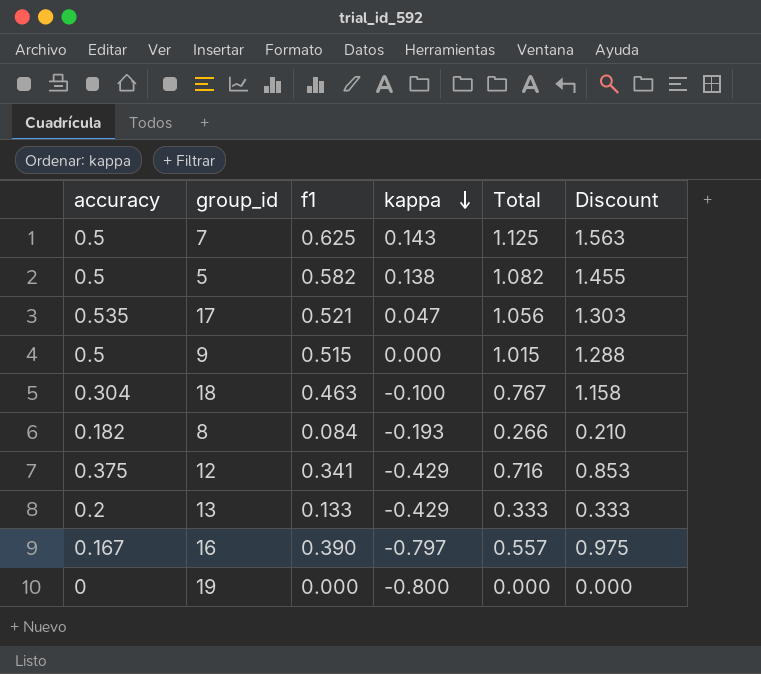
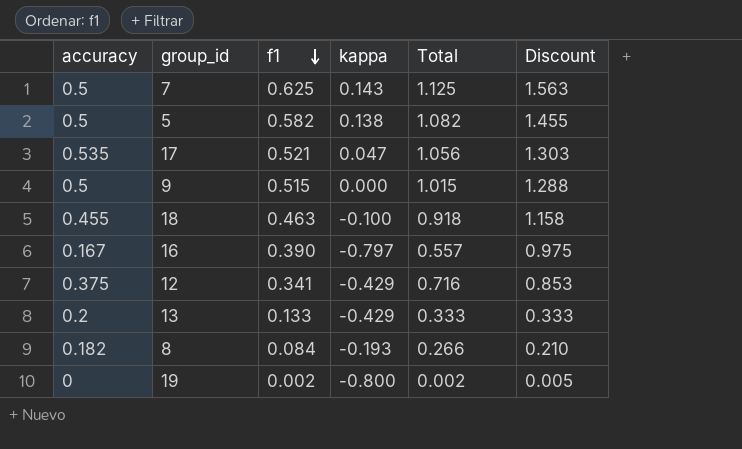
row order: kappa descending -> f1 descending
18 | accuracy: 0.304 -> 0.455
18 | Total: 0.767 -> 0.918
19 | f1: 0.000 -> 0.002
19 | Total: 0.000 -> 0.002
19 | Discount: 0.000 -> 0.005

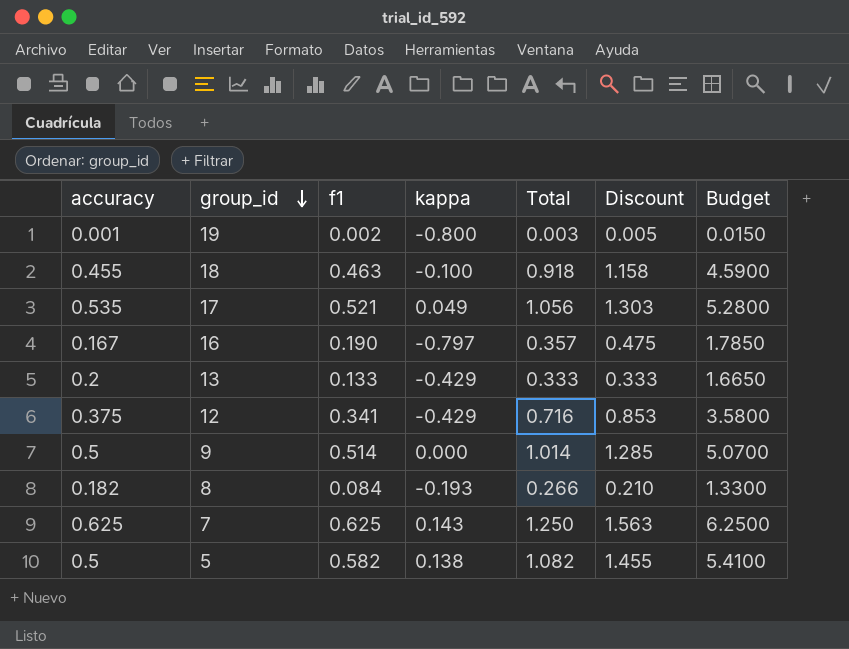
row order: f1 descending -> group_id descending
column Budget | formula: none -> [Total] * 5
19 | accuracy: 0 -> 0.001
19 | Total: 0.002 -> 0.003
17 | kappa: 0.047 -> 0.049
16 | f1: 0.390 -> 0.190
16 | Total: 0.557 -> 0.357
16 | Discount: 0.975 -> 0.475
9 | f1: 0.515 -> 0.514
9 | Total: 1.015 -> 1.014
9 | Discount: 1.288 -> 1.285
7 | accuracy: 0.5 -> 0.625
7 | Total: 1.125 -> 1.250

